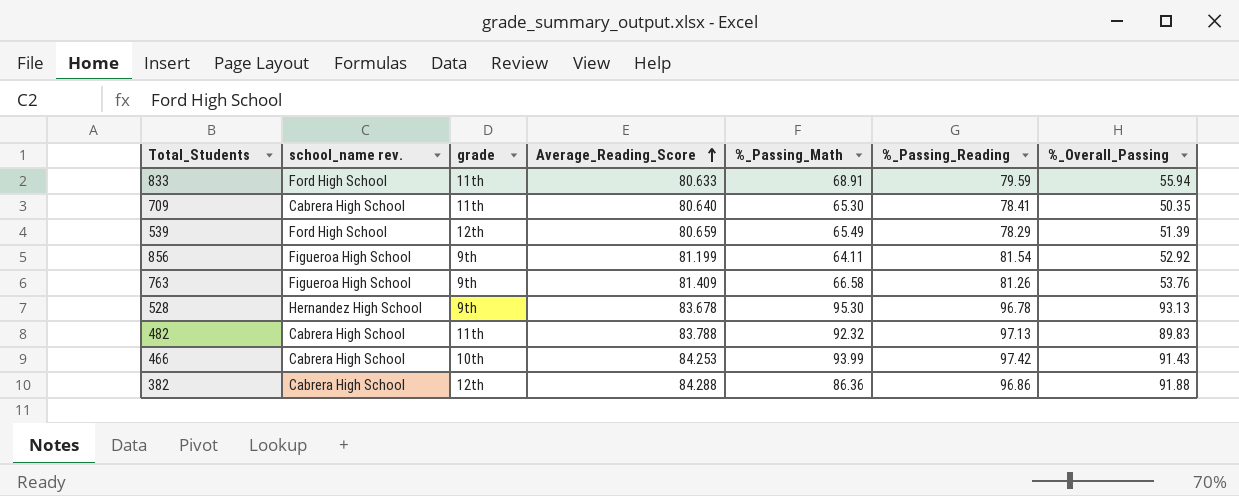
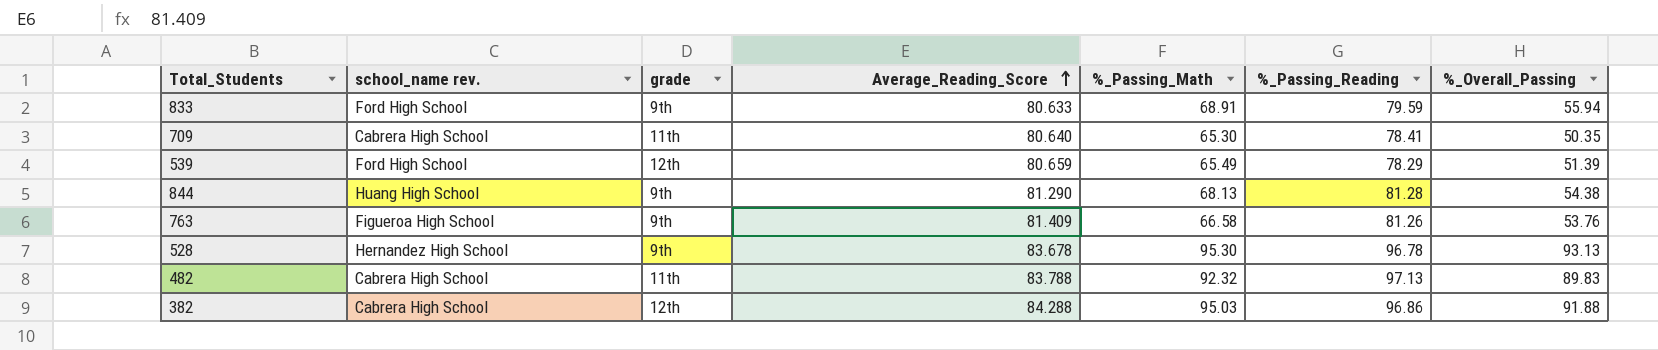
row 856: Figueroa High School | 9th | 81.199 | 64.11 | 81.54 | 52.92 -> none
row 466: Cabrera High School | 10th | 84.253 | 93.99 | 97.42 | 91.43 -> none
833 | grade: 11th -> 9th
row 844: none -> Huang High School | 9th | 81.290 | 68.13 | 81.28 | 54.38
382 | %_Passing_Math: 86.36 -> 95.03

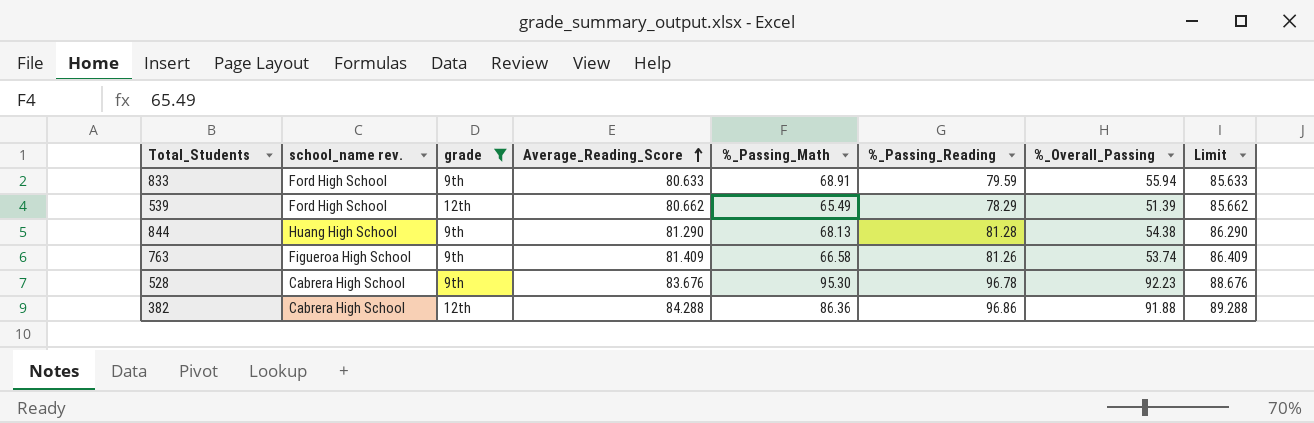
filter: none -> grade != 11th
column Limit | formula: none -> [Average_Reading_Score] + 5
539 | Average_Reading_Score: 80.659 -> 80.662
763 | %_Overall_Passing: 53.76 -> 53.74
528 | school_name rev.: Hernandez High School -> Cabrera High School
528 | Average_Reading_Score: 83.678 -> 83.676
528 | %_Overall_Passing: 93.13 -> 92.23
382 | %_Passing_Math: 95.03 -> 86.36

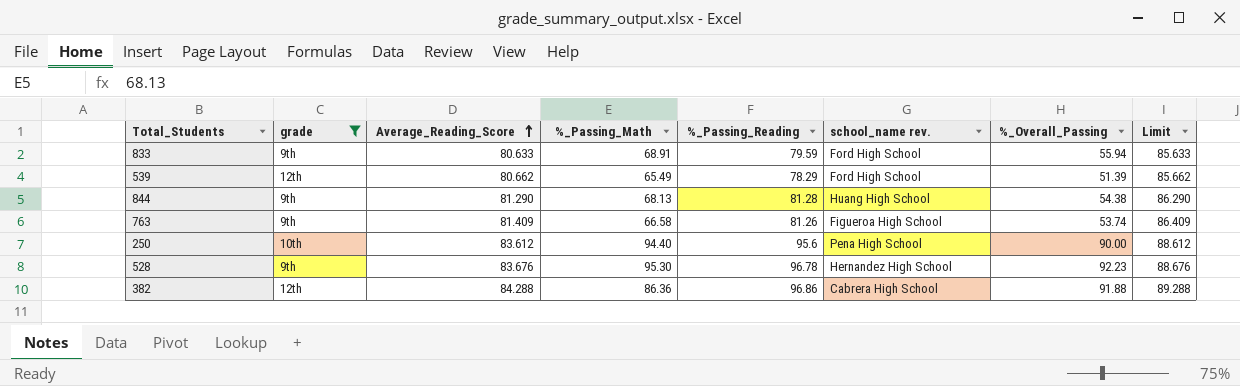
column school_name rev. | position: 2 -> 6
row 250: none -> 10th | 83.612 | 94.40 | 95.6 | Pena High School | 90.00 | 88.612
528 | school_name rev.: Cabrera High School -> Hernandez High School

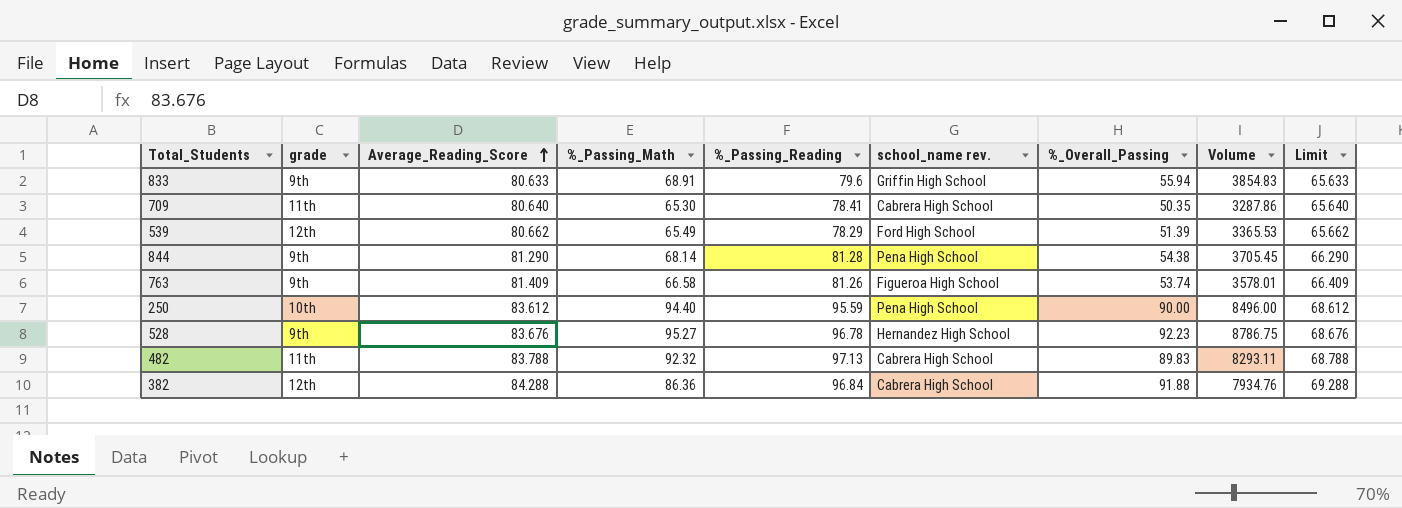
filter: grade != 11th -> none
column Volume | formula: none -> [%_Passing_Math] * [%_Overall_Passing]
column Limit | formula: [Average_Reading_Score] + 5 -> [Average_Reading_Score] - 15
833 | %_Passing_Reading: 79.59 -> 79.6
833 | school_name rev.: Ford High School -> Griffin High School
844 | %_Passing_Math: 68.13 -> 68.14
844 | school_name rev.: Huang High School -> Pena High School
250 | %_Passing_Reading: 95.6 -> 95.59
528 | %_Passing_Math: 95.30 -> 95.27
382 | %_Passing_Reading: 96.86 -> 96.84

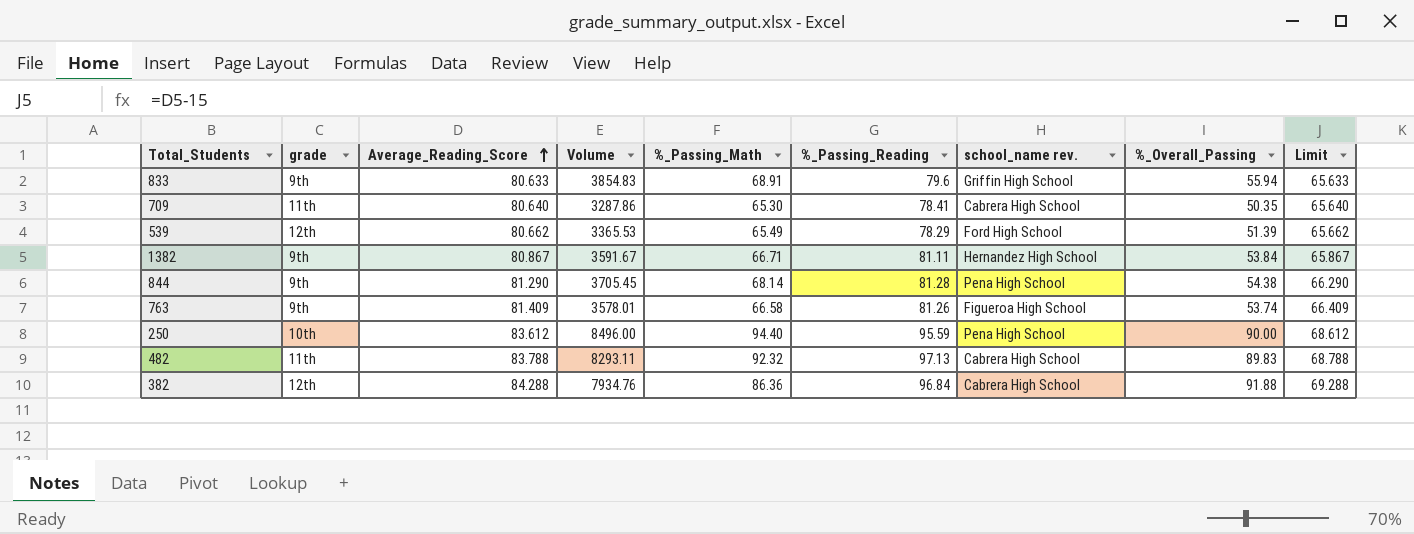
column Volume | position: 8 -> 4
row 528: 9th | 83.676 | 95.27 | 96.78 | Hernandez High School | 92.23 | 8786.75 | 68.676 -> none
row 1382: none -> 9th | 80.867 | 3591.67 | 66.71 | 81.11 | Hernandez High School | 53.84 | 65.867

